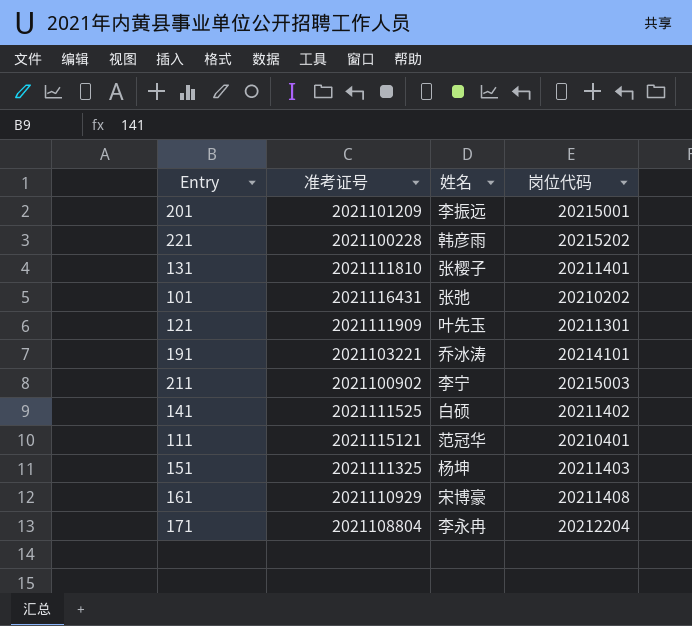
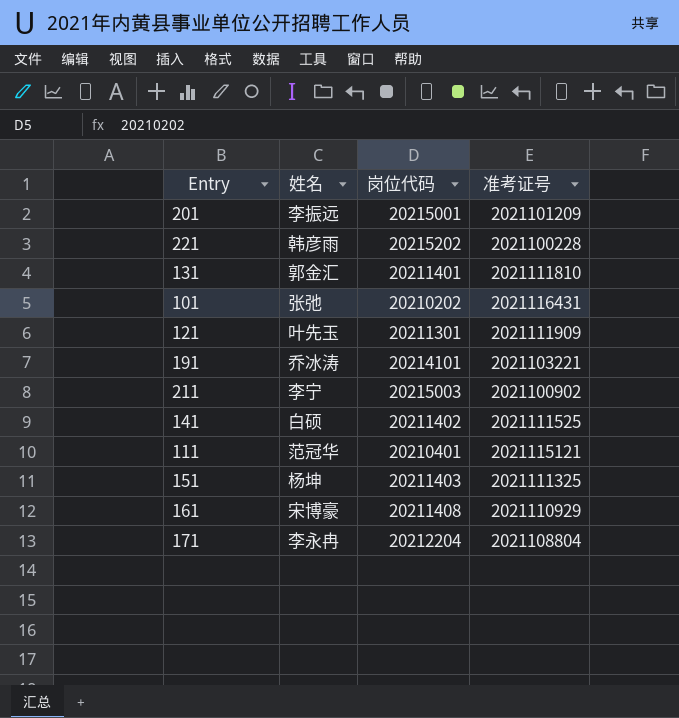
column 准考证号 | position: 2 -> 4
131 | 姓名: 张樱子 -> 郭金汇

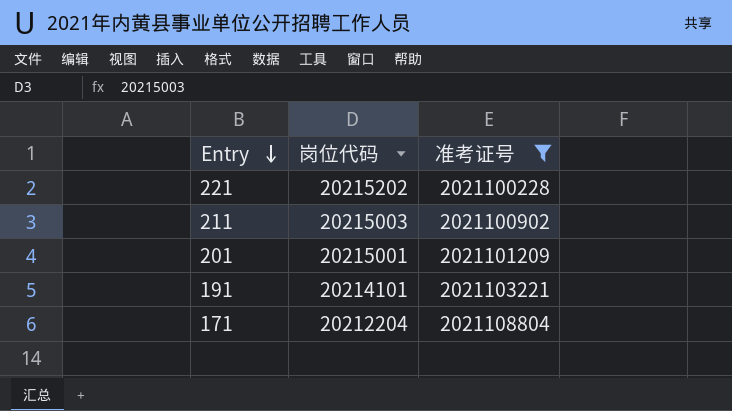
filter: none -> 准考证号 <= 2021108804
row order: none -> Entry descending
column 姓名 | position: 2 -> none

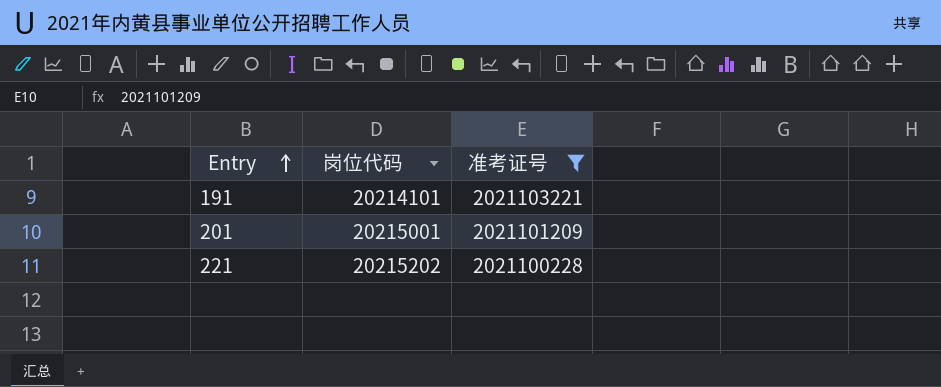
row order: Entry descending -> Entry ascending
row 211: 20215003 | 2021100902 -> none
row 171: 20212204 | 2021108804 -> none

